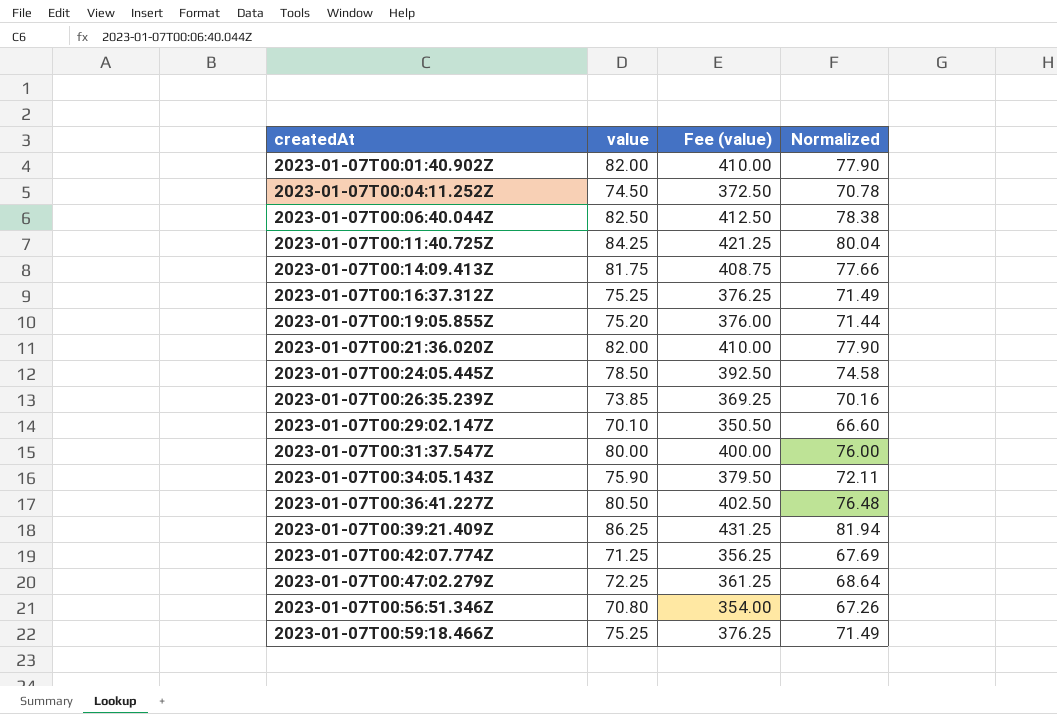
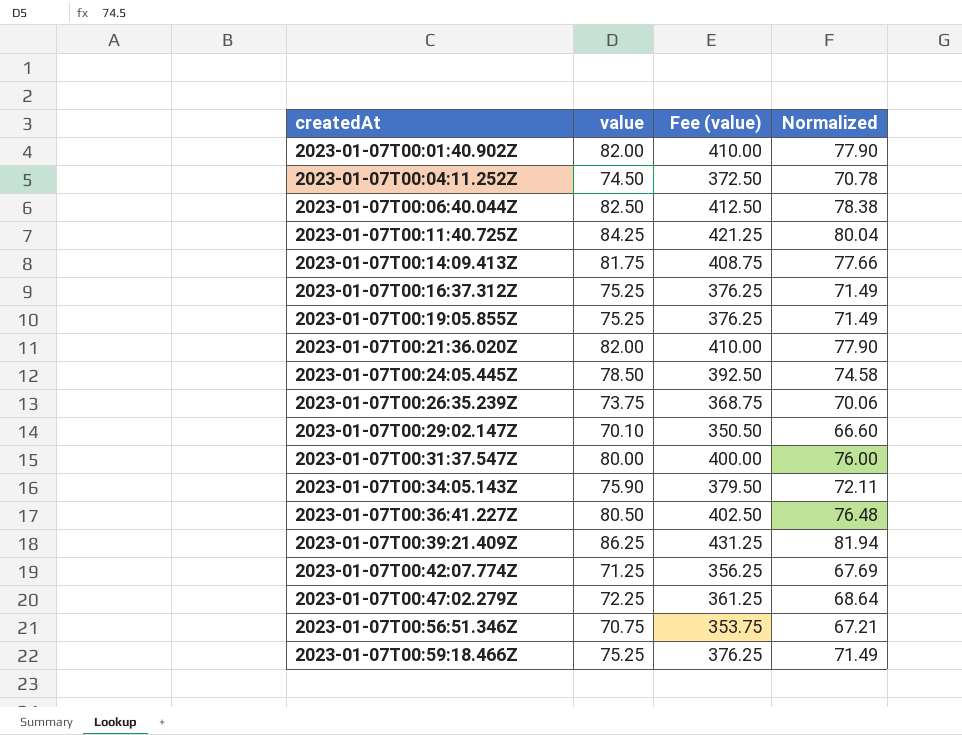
2023-01-07T00:19:05.855Z | value: 75.20 -> 75.25
2023-01-07T00:19:05.855Z | Fee (value): 376.00 -> 376.25
2023-01-07T00:19:05.855Z | Normalized: 71.44 -> 71.49
2023-01-07T00:26:35.239Z | value: 73.85 -> 73.75
2023-01-07T00:26:35.239Z | Fee (value): 369.25 -> 368.75
2023-01-07T00:26:35.239Z | Normalized: 70.16 -> 70.06
2023-01-07T00:56:51.346Z | value: 70.80 -> 70.75
2023-01-07T00:56:51.346Z | Fee (value): 354.00 -> 353.75
2023-01-07T00:56:51.346Z | Normalized: 67.26 -> 67.21

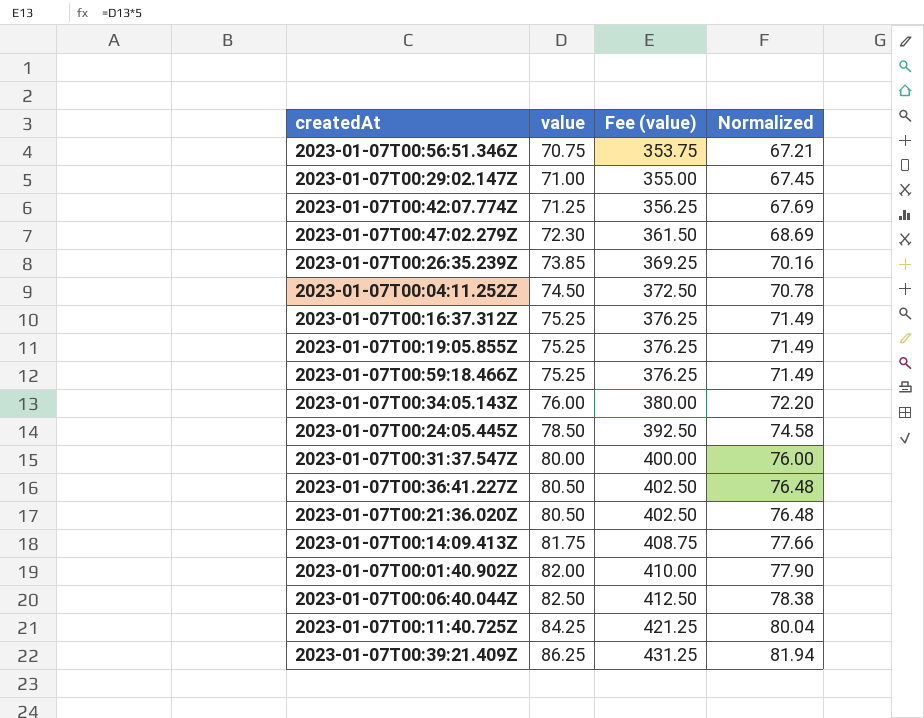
row order: createdAt ascending -> value ascending
2023-01-07T00:29:02.147Z | value: 70.10 -> 71.00
2023-01-07T00:29:02.147Z | Fee (value): 350.50 -> 355.00
2023-01-07T00:29:02.147Z | Normalized: 66.60 -> 67.45
2023-01-07T00:47:02.279Z | value: 72.25 -> 72.30
2023-01-07T00:47:02.279Z | Fee (value): 361.25 -> 361.50
2023-01-07T00:47:02.279Z | Normalized: 68.64 -> 68.69
2023-01-07T00:26:35.239Z | value: 73.75 -> 73.85
2023-01-07T00:26:35.239Z | Fee (value): 368.75 -> 369.25
2023-01-07T00:26:35.239Z | Normalized: 70.06 -> 70.16
2023-01-07T00:34:05.143Z | value: 75.90 -> 76.00
2023-01-07T00:34:05.143Z | Fee (value): 379.50 -> 380.00
2023-01-07T00:34:05.143Z | Normalized: 72.11 -> 72.20
2023-01-07T00:21:36.020Z | value: 82.00 -> 80.50
2023-01-07T00:21:36.020Z | Fee (value): 410.00 -> 402.50
2023-01-07T00:21:36.020Z | Normalized: 77.90 -> 76.48

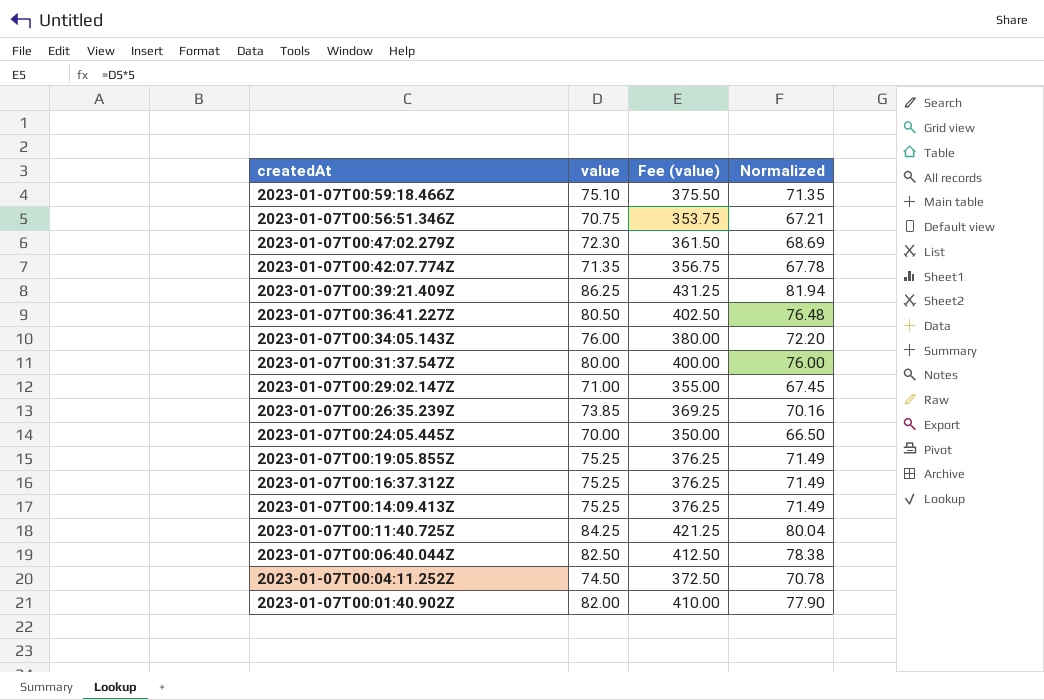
row order: value ascending -> createdAt descending
row 2023-01-07T00:21:36.020Z: 80.50 | 402.50 | 76.48 -> none
2023-01-07T00:59:18.466Z | value: 75.25 -> 75.10
2023-01-07T00:59:18.466Z | Fee (value): 376.25 -> 375.50
2023-01-07T00:59:18.466Z | Normalized: 71.49 -> 71.35
2023-01-07T00:42:07.774Z | value: 71.25 -> 71.35
2023-01-07T00:42:07.774Z | Fee (value): 356.25 -> 356.75
2023-01-07T00:42:07.774Z | Normalized: 67.69 -> 67.78
2023-01-07T00:24:05.445Z | value: 78.50 -> 70.00
2023-01-07T00:24:05.445Z | Fee (value): 392.50 -> 350.00
2023-01-07T00:24:05.445Z | Normalized: 74.58 -> 66.50
2023-01-07T00:14:09.413Z | value: 81.75 -> 75.25
2023-01-07T00:14:09.413Z | Fee (value): 408.75 -> 376.25
2023-01-07T00:14:09.413Z | Normalized: 77.66 -> 71.49

